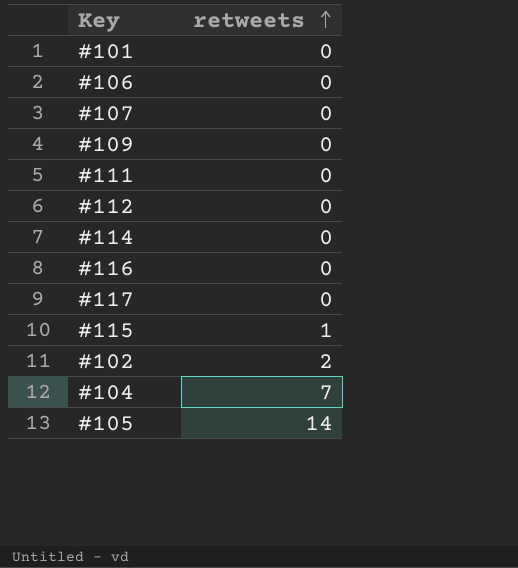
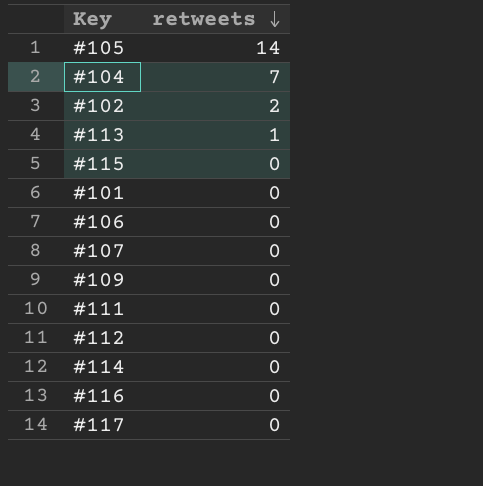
row order: retweets ascending -> retweets descending
row #113: none -> 1
#115 | retweets: 1 -> 0

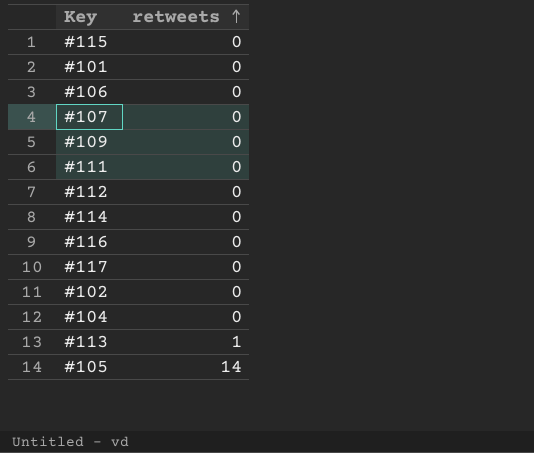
row order: retweets descending -> retweets ascending
#102 | retweets: 2 -> 0
#104 | retweets: 7 -> 0

